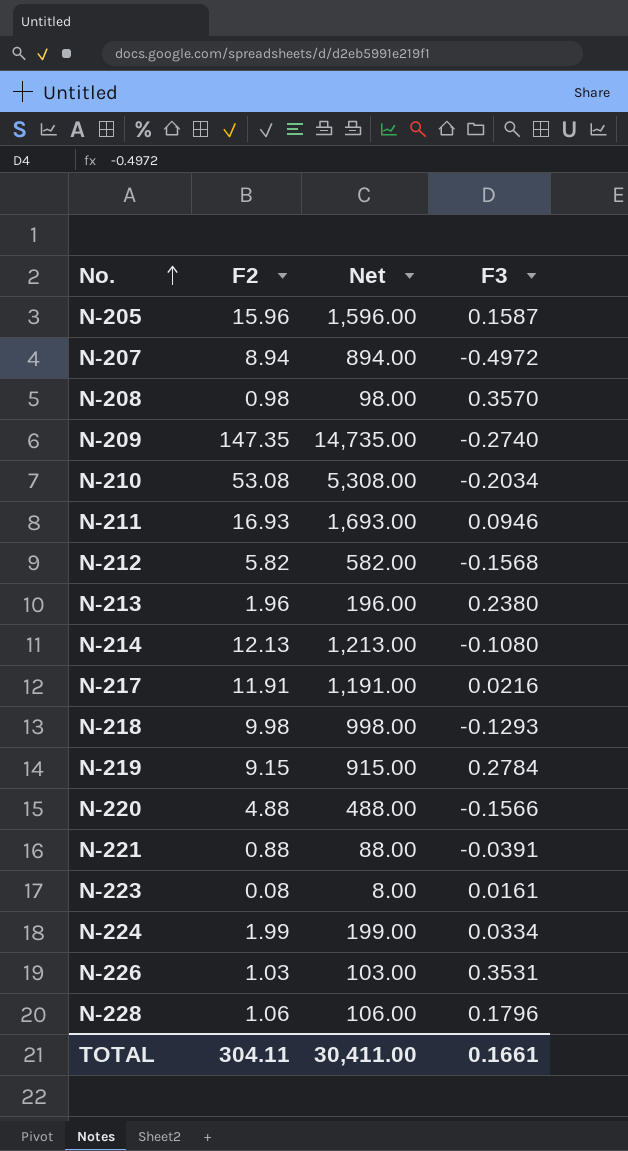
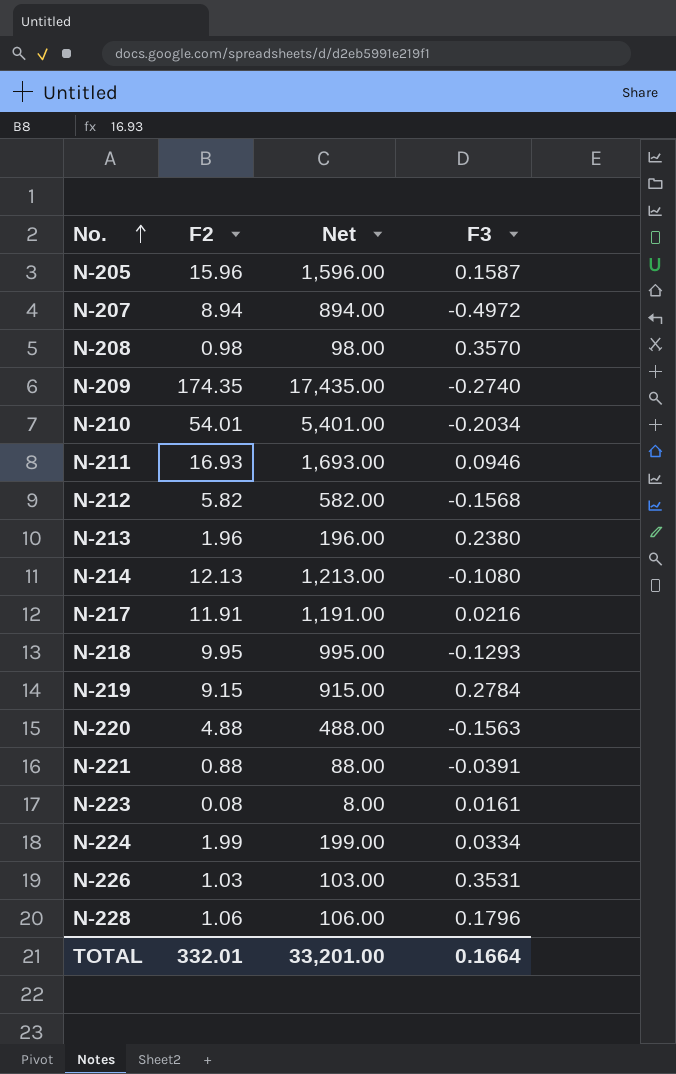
N-209 | F2: 147.35 -> 174.35
N-209 | Net: 14,735.00 -> 17,435.00
N-210 | F2: 53.08 -> 54.01
N-210 | Net: 5,308.00 -> 5,401.00
N-218 | F2: 9.98 -> 9.95
N-218 | Net: 998.00 -> 995.00
N-220 | F3: -0.1566 -> -0.1563
TOTAL | F2: 304.11 -> 332.01
TOTAL | Net: 30,411.00 -> 33,201.00
TOTAL | F3: 0.1661 -> 0.1664

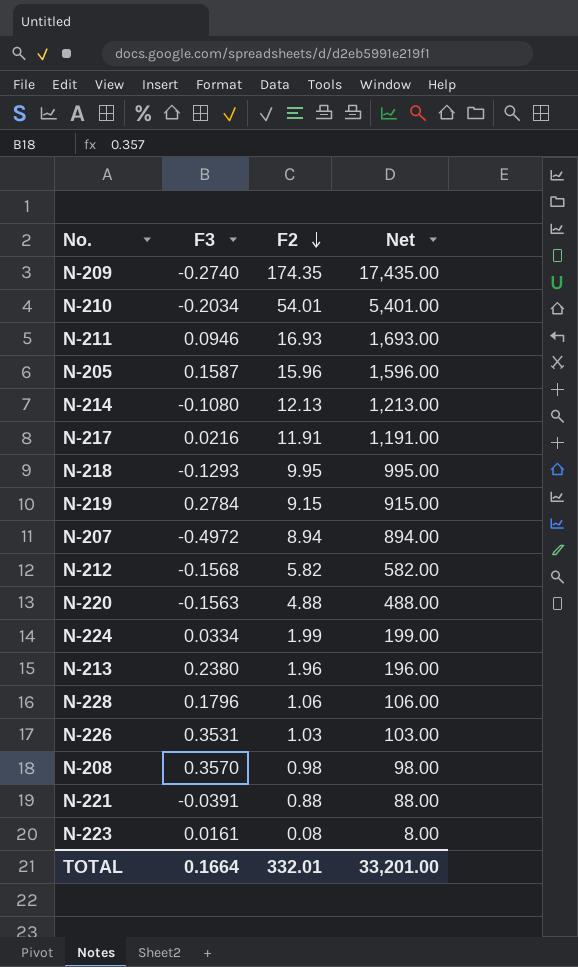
row order: No. ascending -> F2 descending
column F3 | position: 4 -> 2

